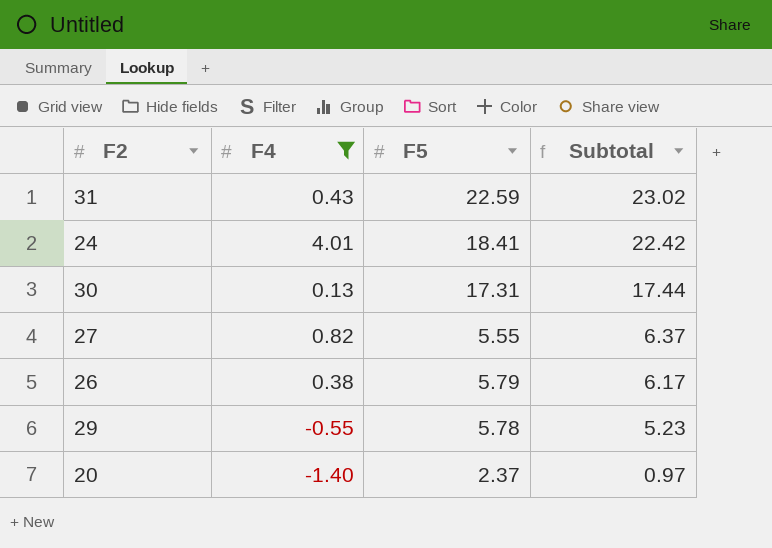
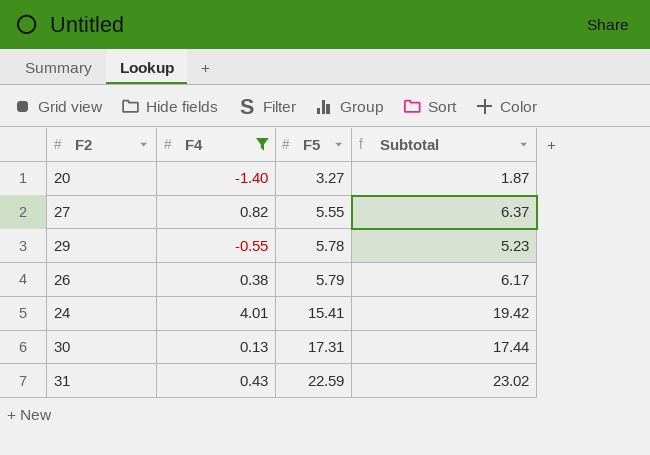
row order: Subtotal descending -> F5 ascending
20 | F5: 2.37 -> 3.27
20 | Subtotal: 0.97 -> 1.87
24 | F5: 18.41 -> 15.41
24 | Subtotal: 22.42 -> 19.42

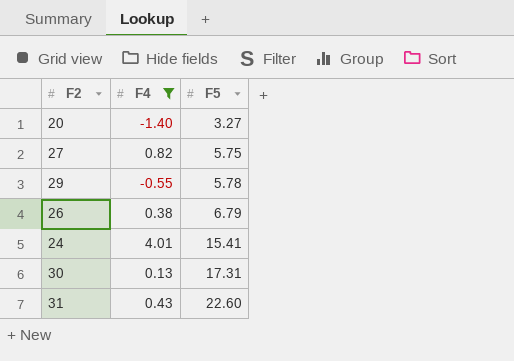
column Subtotal | formula: [F4] + [F5] -> none
27 | F5: 5.55 -> 5.75
26 | F5: 5.79 -> 6.79
31 | F5: 22.59 -> 22.60

